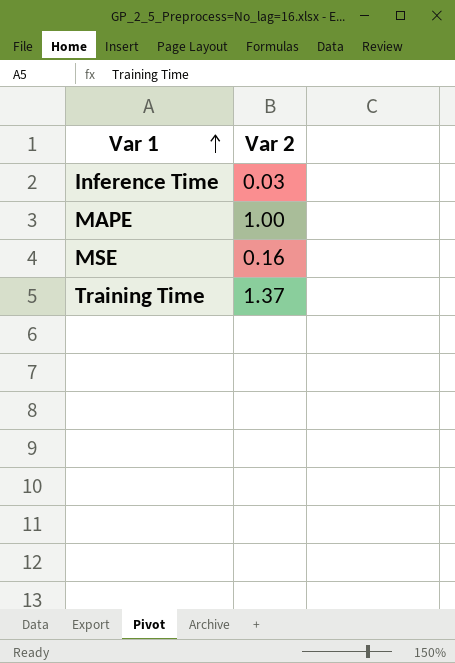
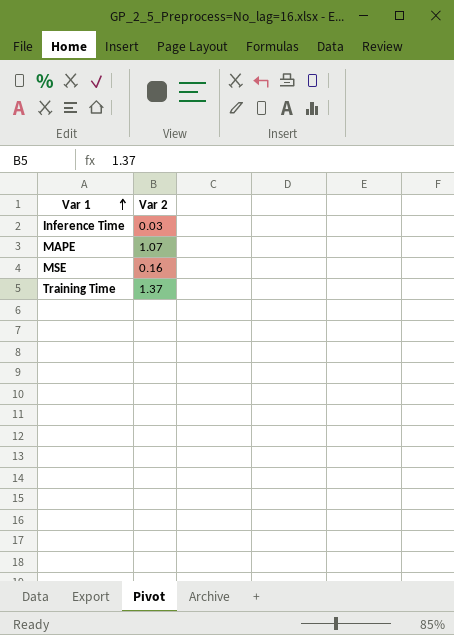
MAPE | Var 2: 1.00 -> 1.07

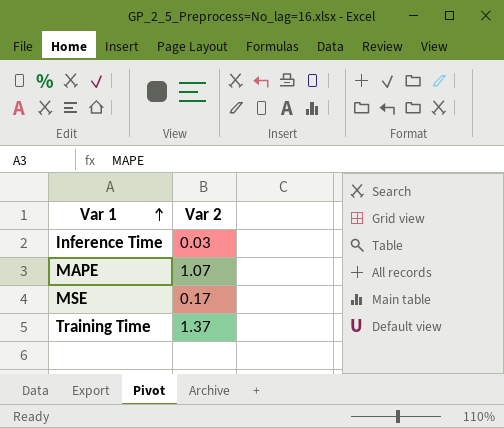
MSE | Var 2: 0.16 -> 0.17

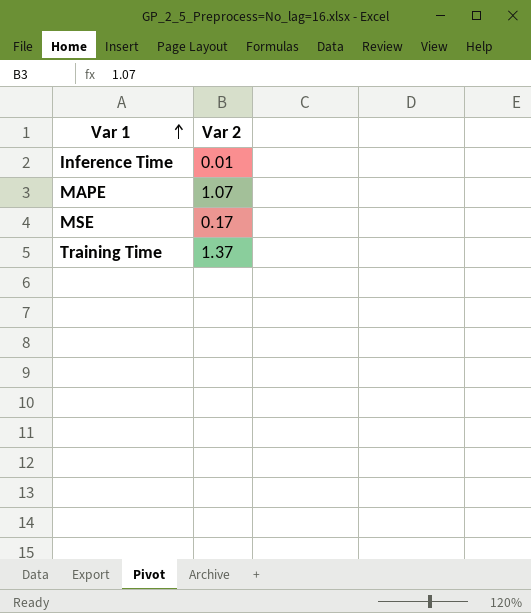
Inference Time | Var 2: 0.03 -> 0.01

